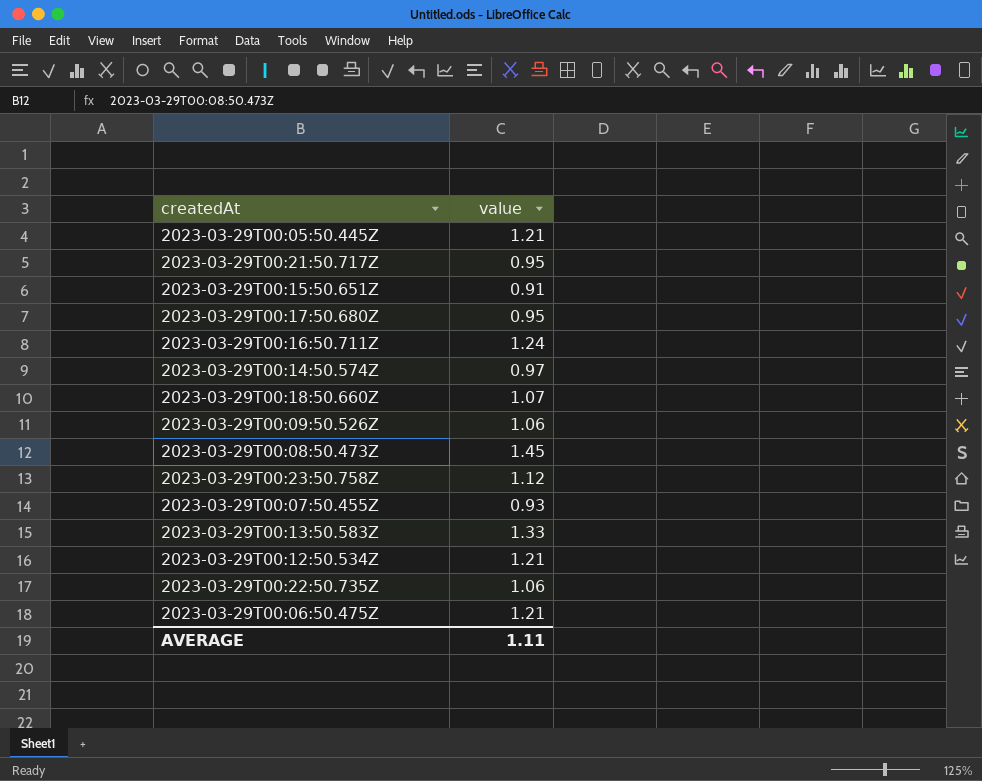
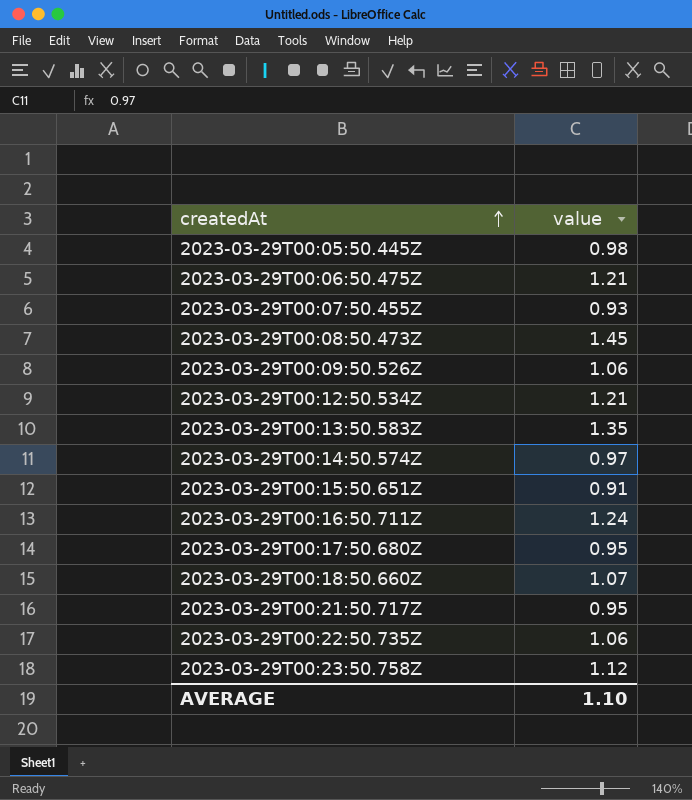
row order: none -> createdAt ascending
2023-03-29T00:05:50.445Z | value: 1.21 -> 0.98
2023-03-29T00:13:50.583Z | value: 1.33 -> 1.35
AVERAGE | value: 1.11 -> 1.10

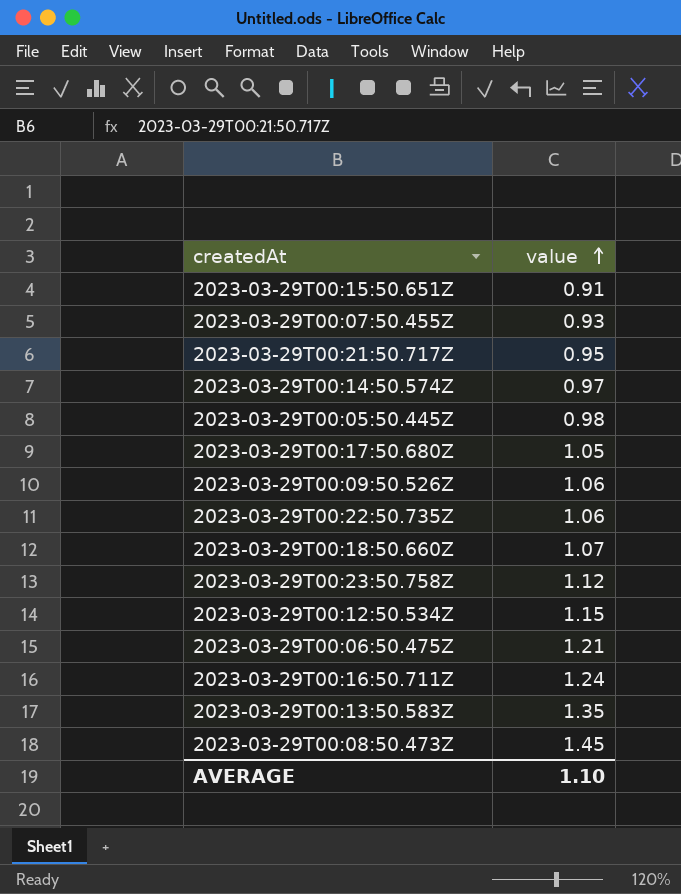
row order: createdAt ascending -> value ascending
2023-03-29T00:17:50.680Z | value: 0.95 -> 1.05
2023-03-29T00:12:50.534Z | value: 1.21 -> 1.15

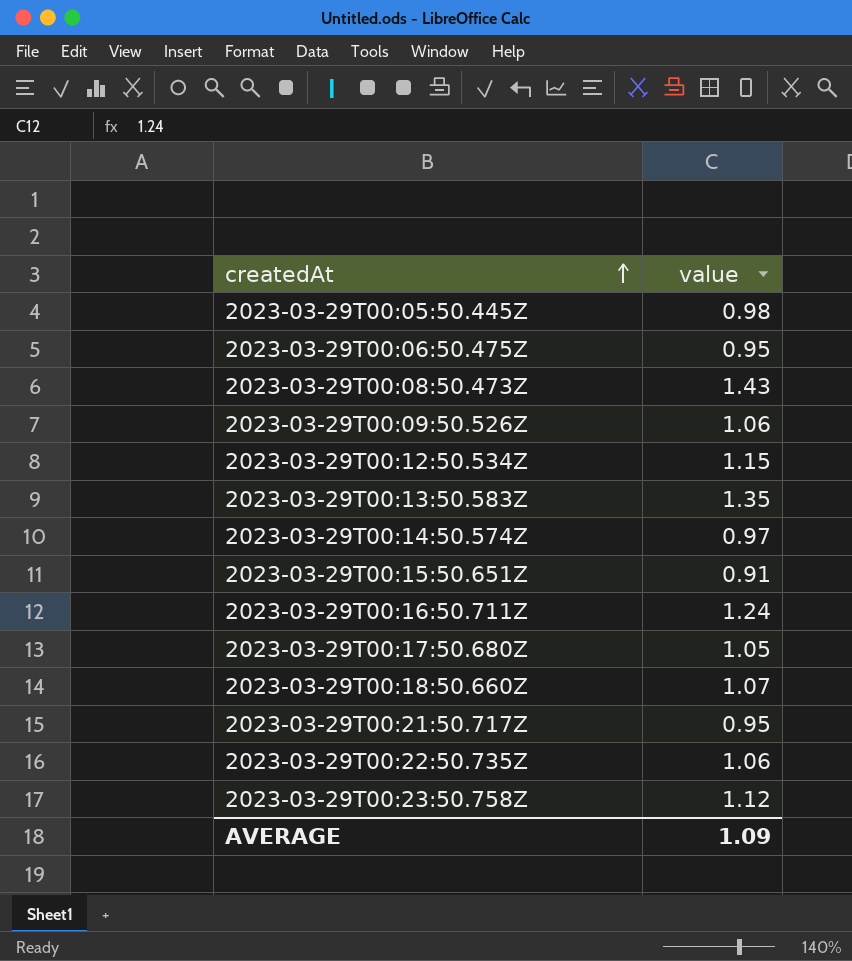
row order: value ascending -> createdAt ascending
row 2023-03-29T00:07:50.455Z: 0.93 -> none
2023-03-29T00:06:50.475Z | value: 1.21 -> 0.95
2023-03-29T00:08:50.473Z | value: 1.45 -> 1.43
AVERAGE | value: 1.10 -> 1.09

